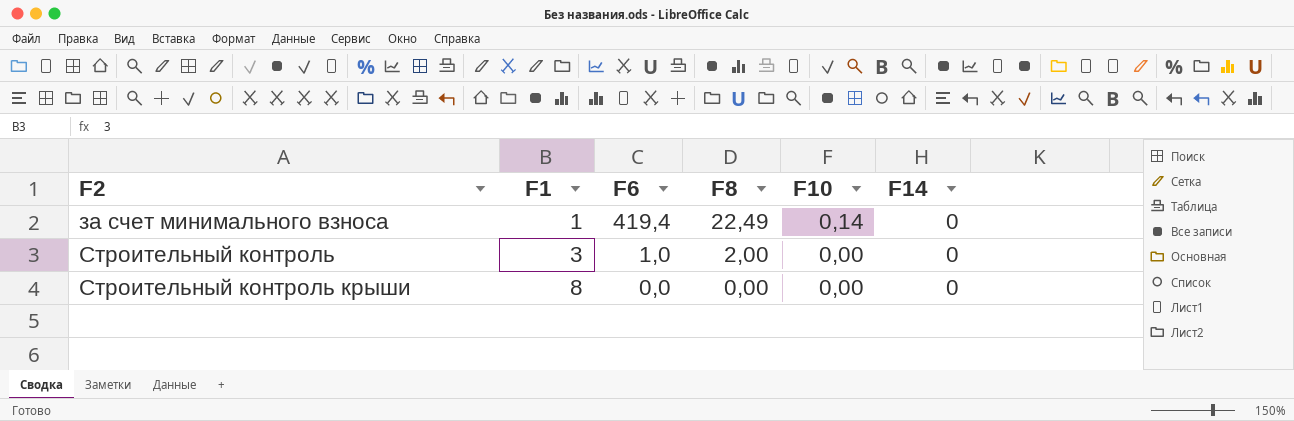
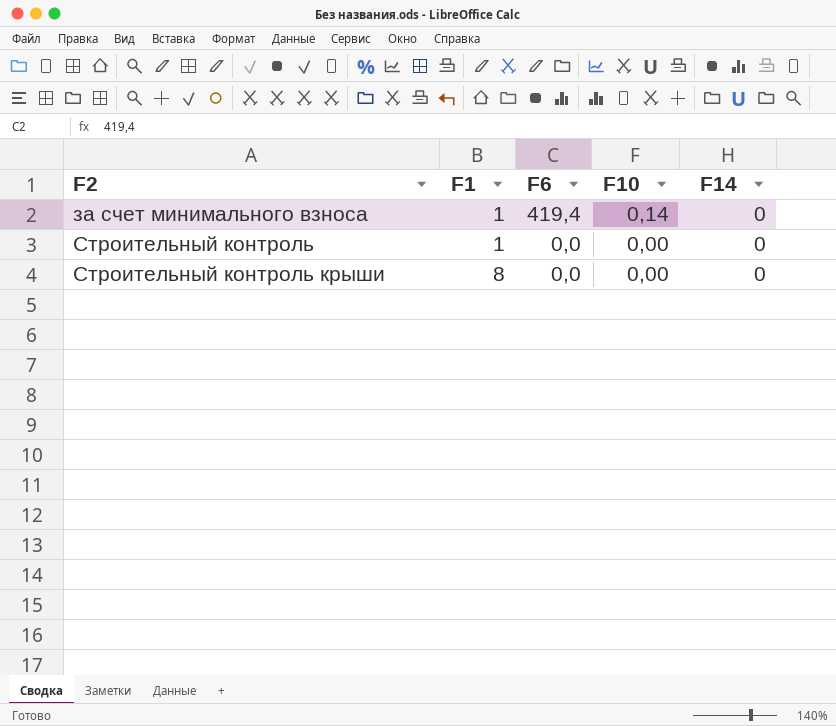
column F8 | position: 4 -> none
Строительный контроль | F1: 3 -> 1
Строительный контроль | F6: 1,0 -> 0,0

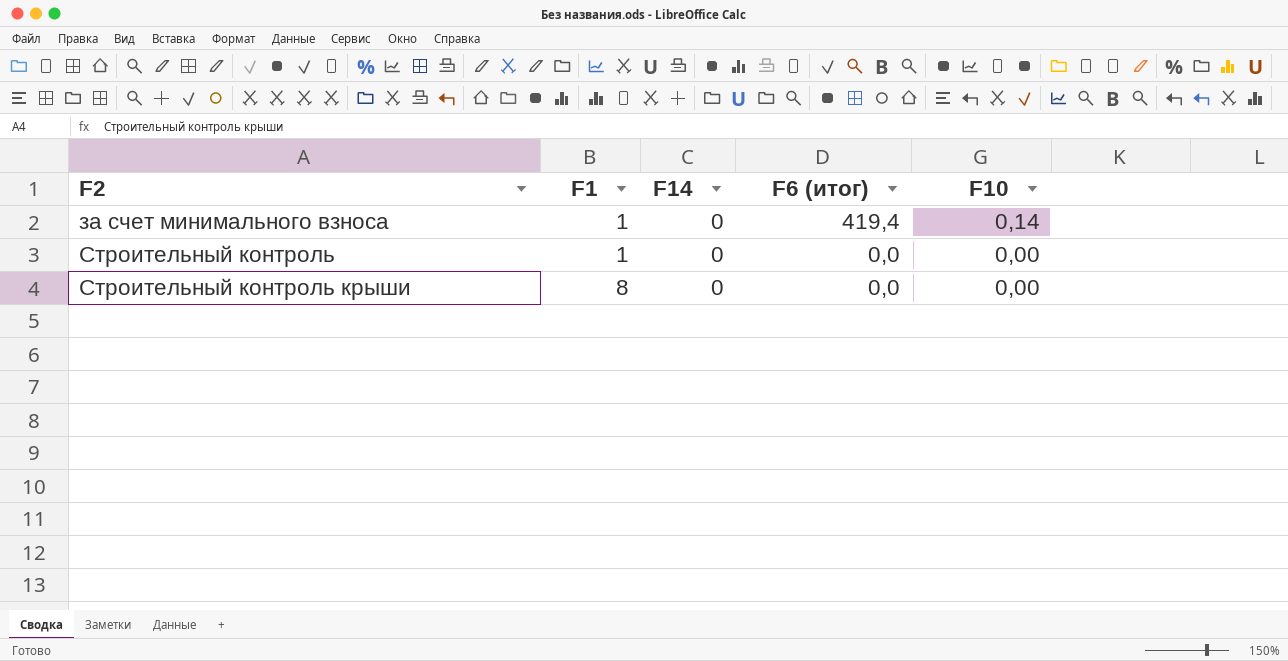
column F14 | position: 5 -> 3
column name: F6 -> F6 (итог)

